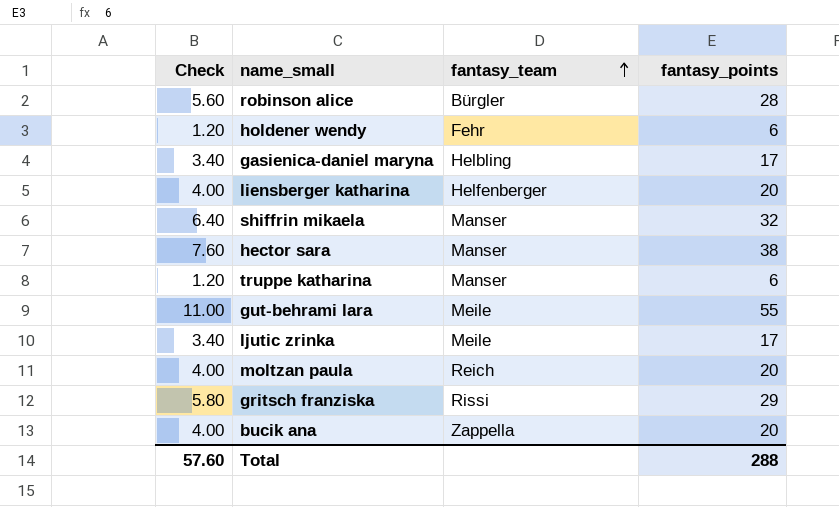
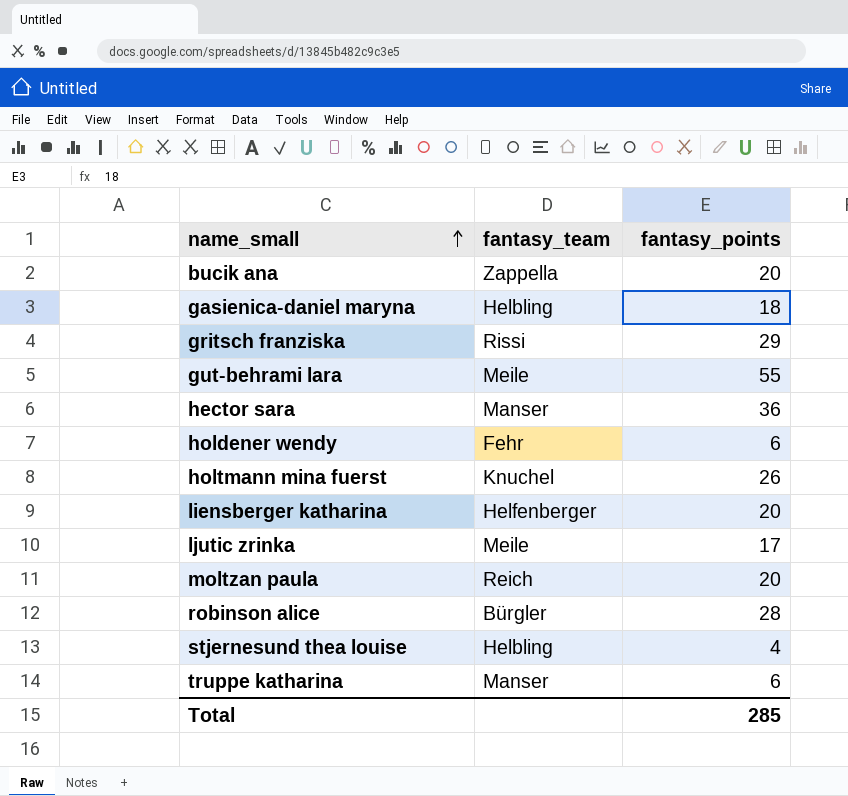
row order: fantasy_team ascending -> name_small ascending
column Check | formula: [fantasy_points] * 0.2 -> none
row shiffrin mikaela: 6.40 | Manser | 32 -> none
gasienica-daniel maryna | fantasy_points: 17 -> 18
hector sara | fantasy_points: 38 -> 36
row holtmann mina fuerst: none -> Knuchel | 26
row stjernesund thea louise: none -> Helbling | 4
Total | fantasy_points: 288 -> 285

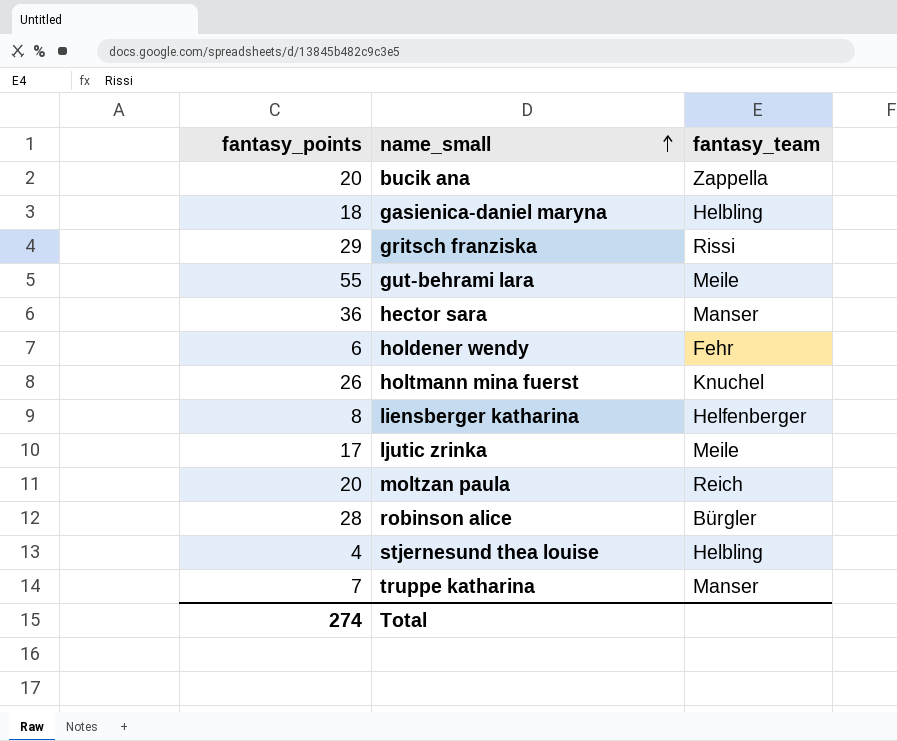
column fantasy_points | position: 3 -> 1
liensberger katharina | fantasy_points: 20 -> 8
truppe katharina | fantasy_points: 6 -> 7
Total | fantasy_points: 285 -> 274

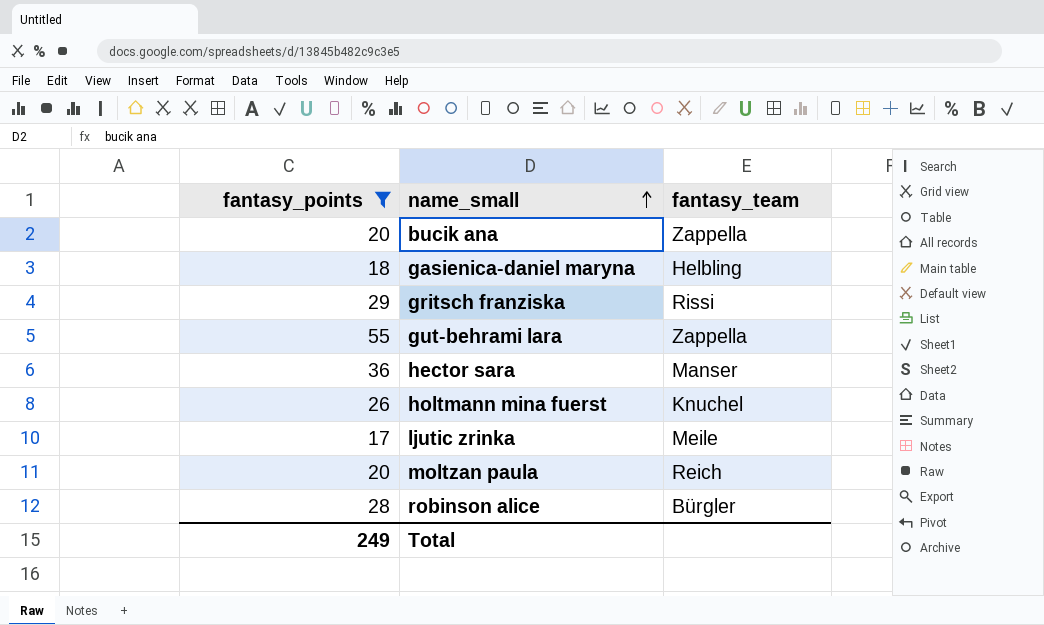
filter: none -> fantasy_points >= 17
gut-behrami lara | fantasy_team: Meile -> Zappella
Total | fantasy_points: 274 -> 249

